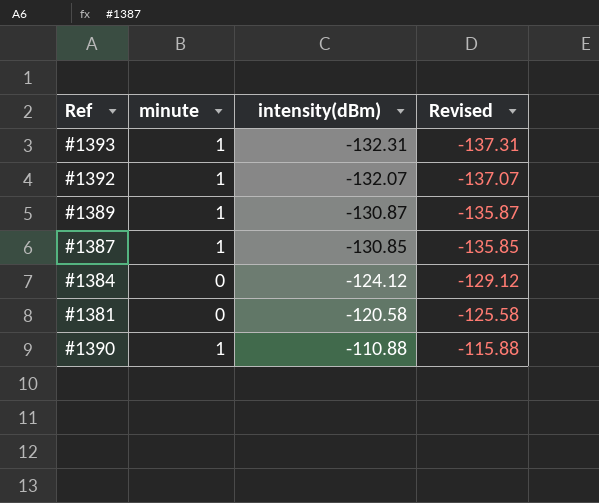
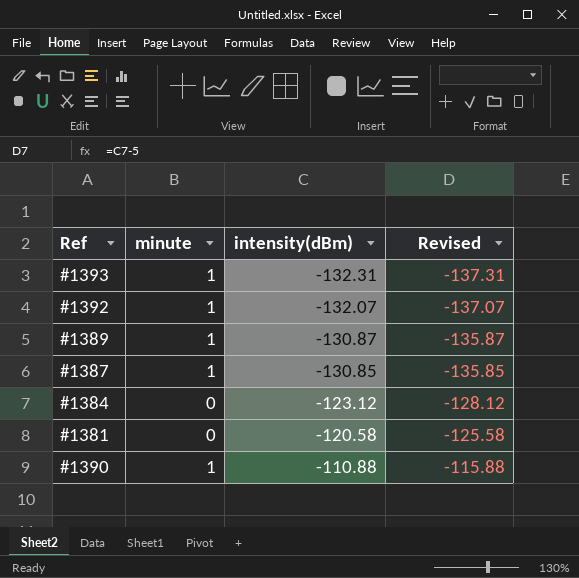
#1384 | intensity(dBm): -124.12 -> -123.12
#1384 | Revised: -129.12 -> -128.12

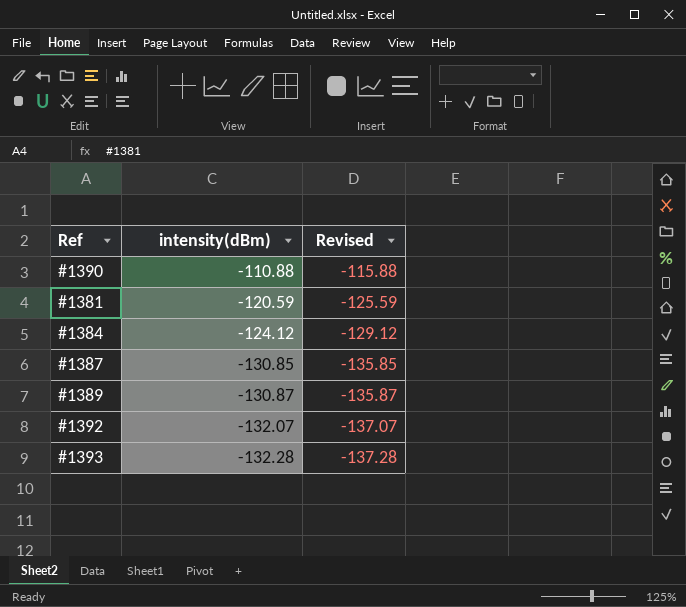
row order: intensity(dBm) ascending -> intensity(dBm) descending
column minute | position: 2 -> none
#1381 | intensity(dBm): -120.58 -> -120.59
#1381 | Revised: -125.58 -> -125.59
#1384 | intensity(dBm): -123.12 -> -124.12
#1384 | Revised: -128.12 -> -129.12
#1393 | intensity(dBm): -132.31 -> -132.28
#1393 | Revised: -137.31 -> -137.28

